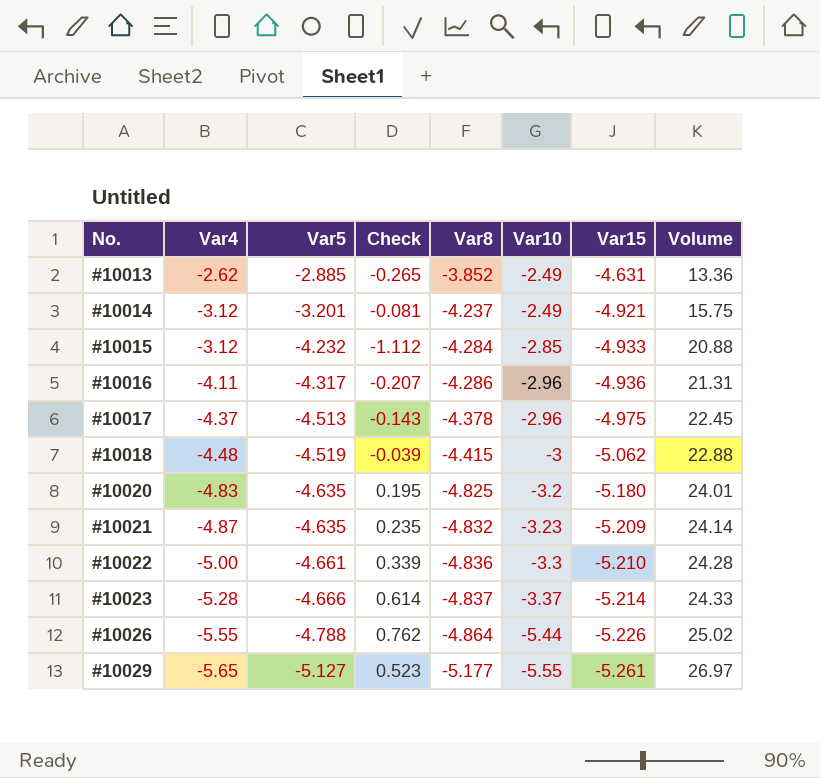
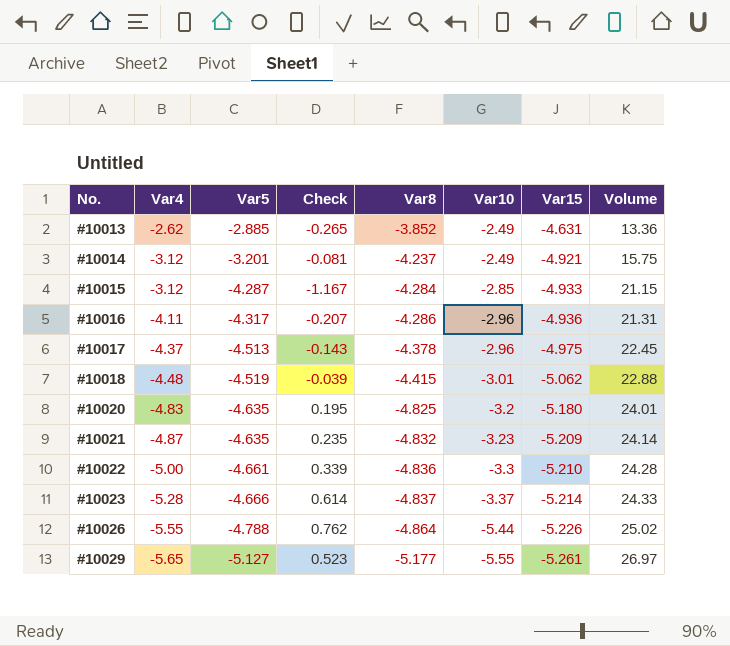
#10015 | Var5: -4.232 -> -4.287
#10015 | Check: -1.112 -> -1.167
#10015 | Volume: 20.88 -> 21.15
#10018 | Var10: -3 -> -3.01

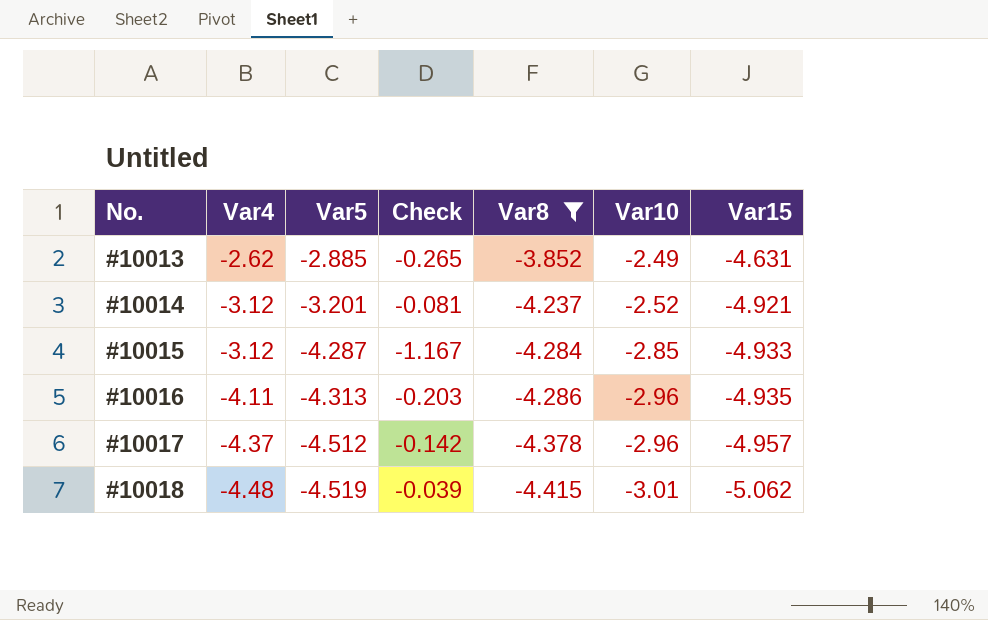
filter: none -> Var8 >= -4.415
column Volume | formula: [Var5] * [Var15] -> none
#10014 | Var10: -2.49 -> -2.52
#10016 | Var5: -4.317 -> -4.313
#10016 | Check: -0.207 -> -0.203
#10016 | Var15: -4.936 -> -4.935
#10017 | Var5: -4.513 -> -4.512
#10017 | Check: -0.143 -> -0.142
#10017 | Var15: -4.975 -> -4.957

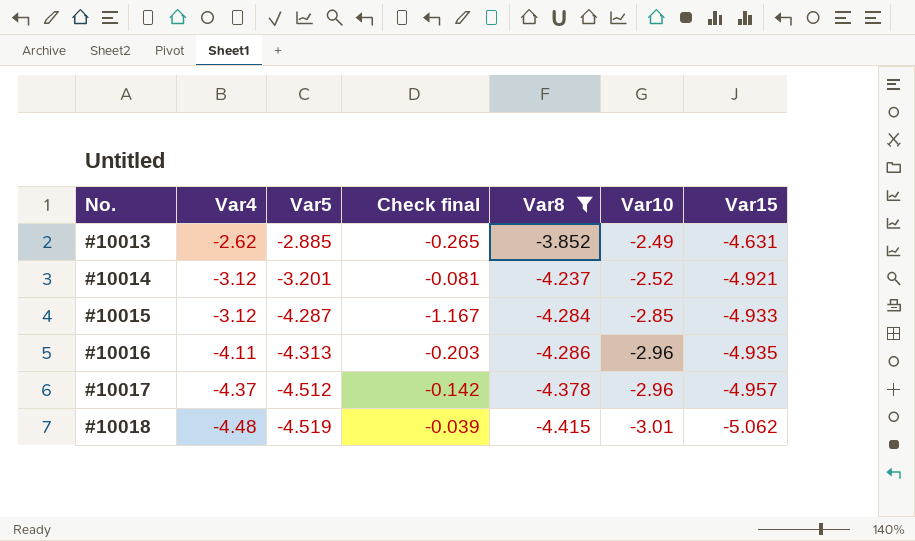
column name: Check -> Check final

